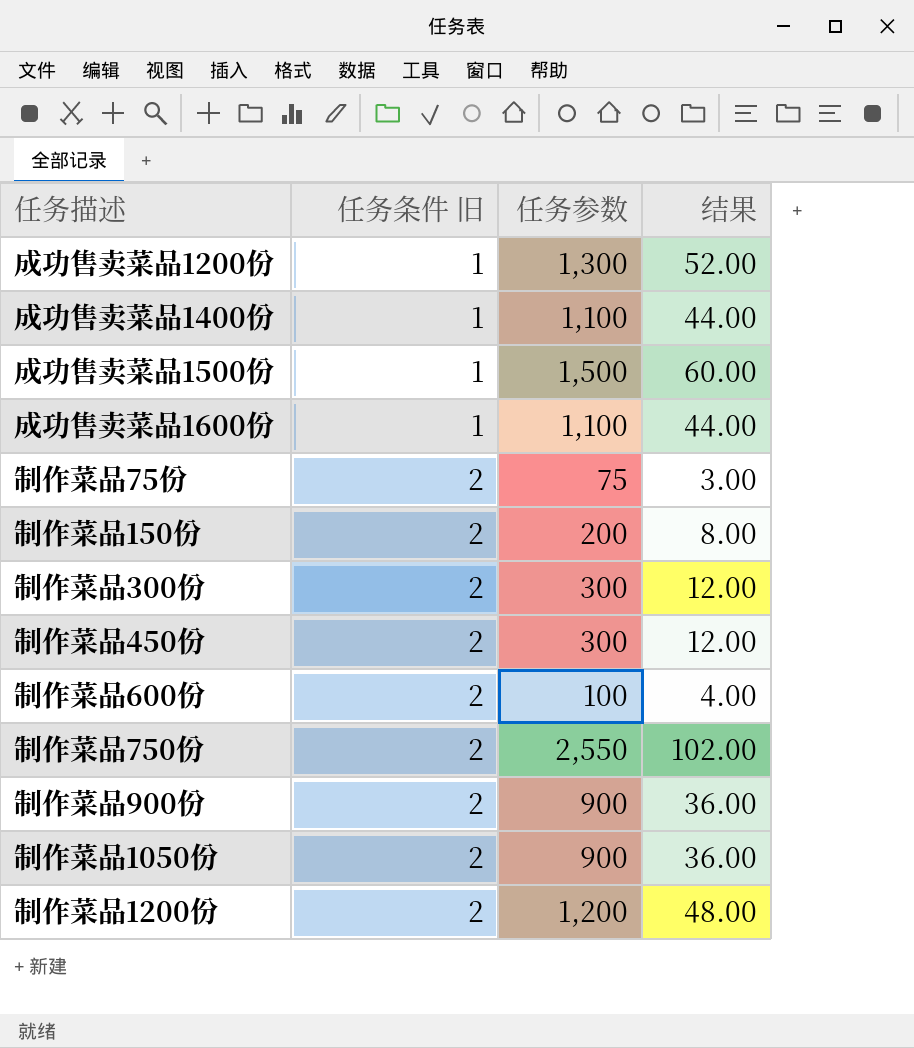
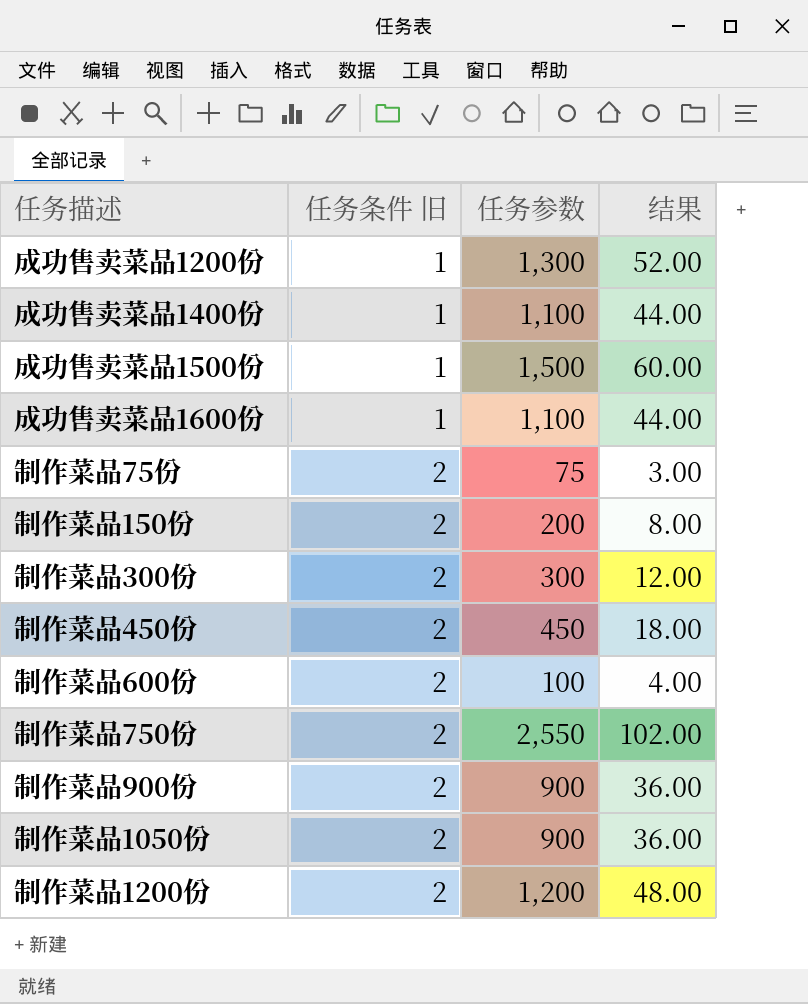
制作菜品450份 | 任务参数: 300 -> 450
制作菜品450份 | 结果: 12.00 -> 18.00

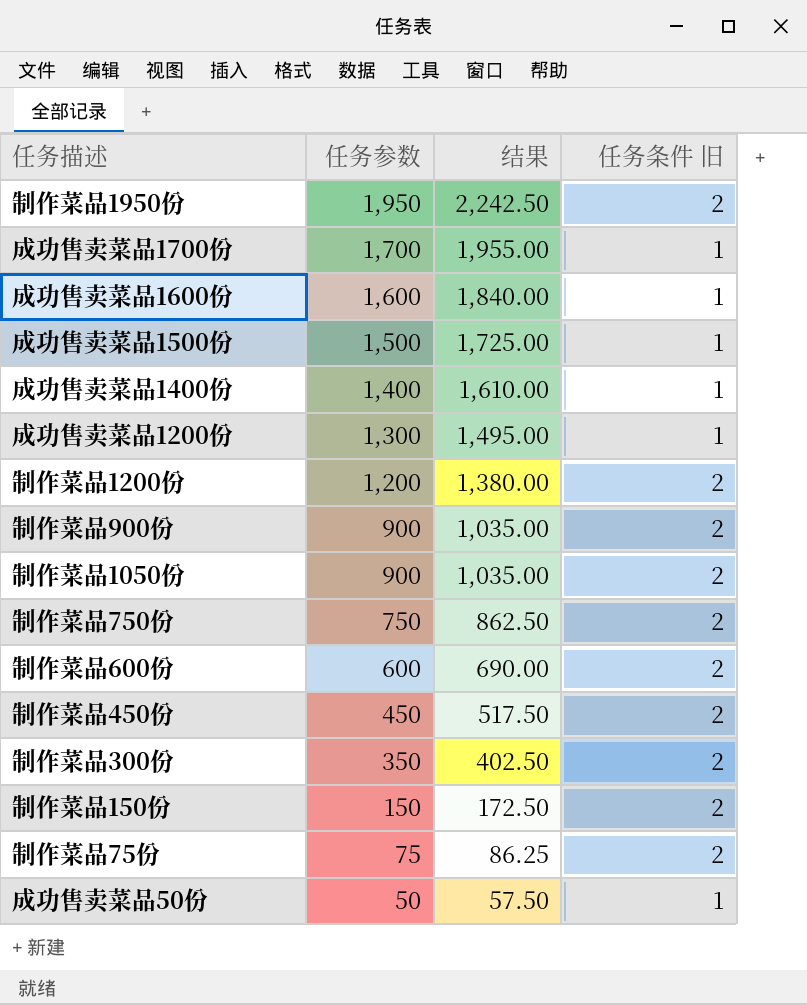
row order: 任务条件 旧 ascending -> 任务参数 descending
column 结果 | formula: [任务参数] * 0.04 -> [任务参数] * 1.15
column 任务条件 旧 | position: 2 -> 4
row 制作菜品1950份: none -> 1,950 | 2,242.50 | 2
row 成功售卖菜品1700份: none -> 1,700 | 1,955.00 | 1
成功售卖菜品1600份 | 任务参数: 1,100 -> 1,600
成功售卖菜品1400份 | 任务参数: 1,100 -> 1,400
制作菜品750份 | 任务参数: 2,550 -> 750
制作菜品600份 | 任务参数: 100 -> 600
制作菜品300份 | 任务参数: 300 -> 350
制作菜品150份 | 任务参数: 200 -> 150
row 成功售卖菜品50份: none -> 50 | 57.50 | 1

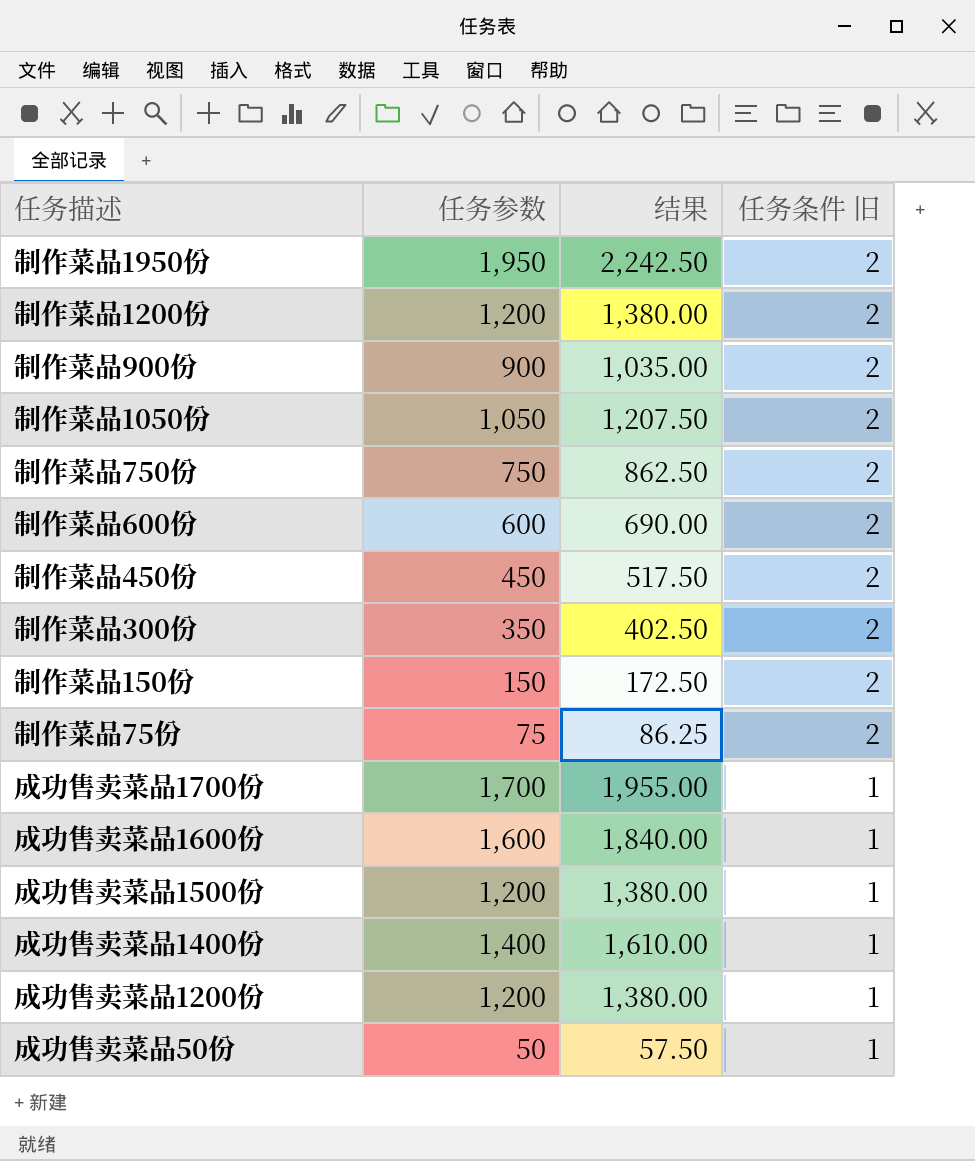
row order: 任务参数 descending -> 任务条件 旧 descending
制作菜品1050份 | 任务参数: 900 -> 1,050
制作菜品1050份 | 结果: 1,035.00 -> 1,207.50
成功售卖菜品1500份 | 任务参数: 1,500 -> 1,200
成功售卖菜品1500份 | 结果: 1,725.00 -> 1,380.00
成功售卖菜品1200份 | 任务参数: 1,300 -> 1,200
成功售卖菜品1200份 | 结果: 1,495.00 -> 1,380.00

